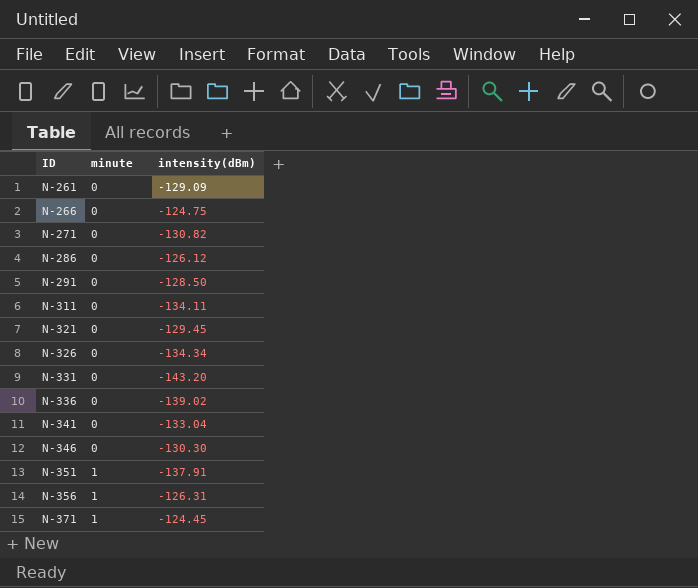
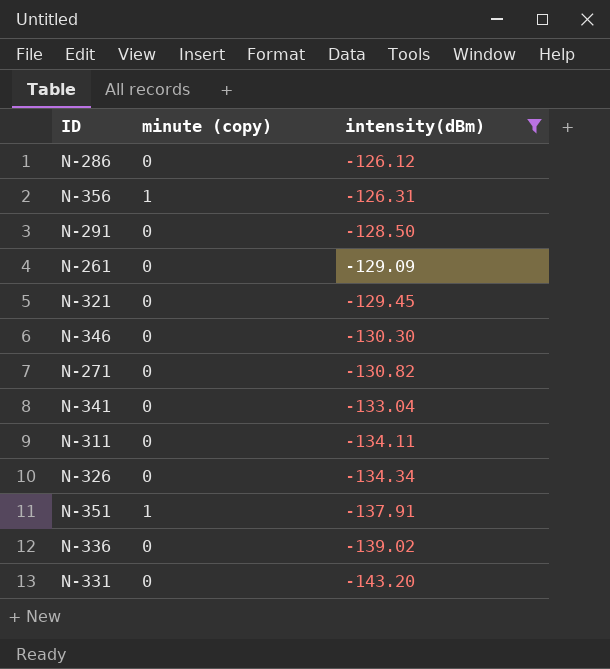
filter: none -> intensity(dBm) <= -126.12
row order: ID ascending -> intensity(dBm) descending
column name: minute -> minute (copy)

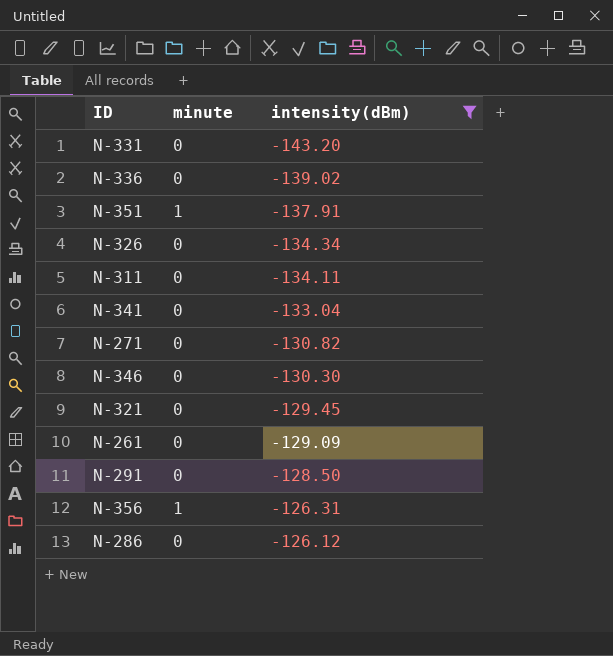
row order: intensity(dBm) descending -> intensity(dBm) ascending
column name: minute (copy) -> minute

